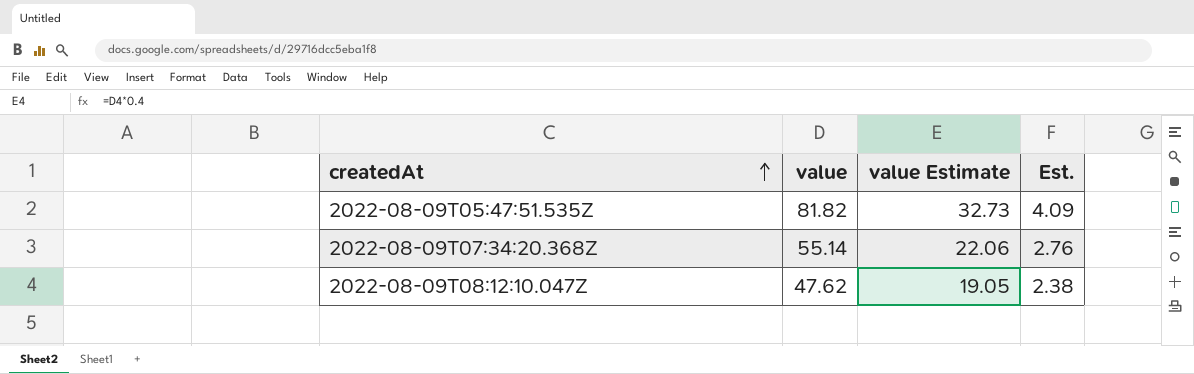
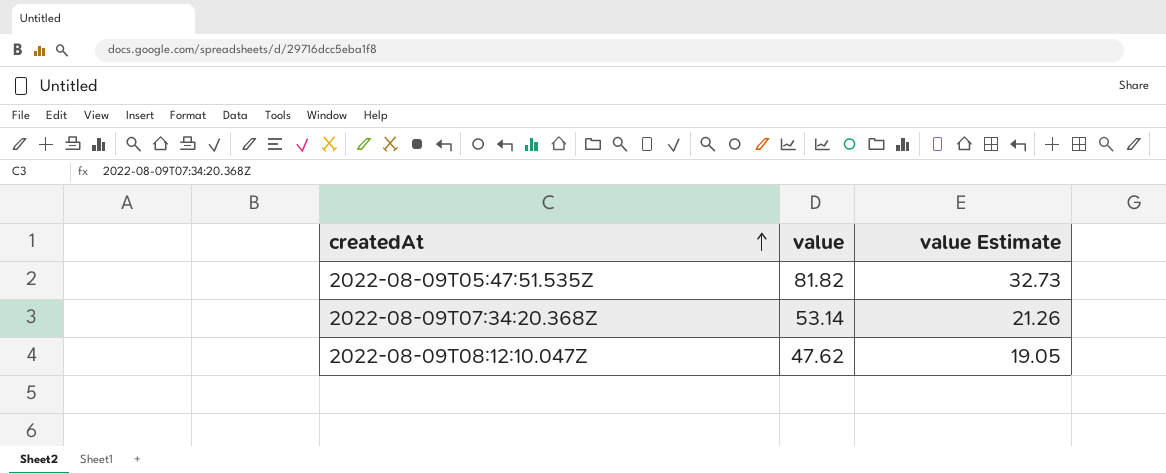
column Est. | formula: [value] * 0.05 -> none
2022-08-09T07:34:20.368Z | value: 55.14 -> 53.14
2022-08-09T07:34:20.368Z | value Estimate: 22.06 -> 21.26

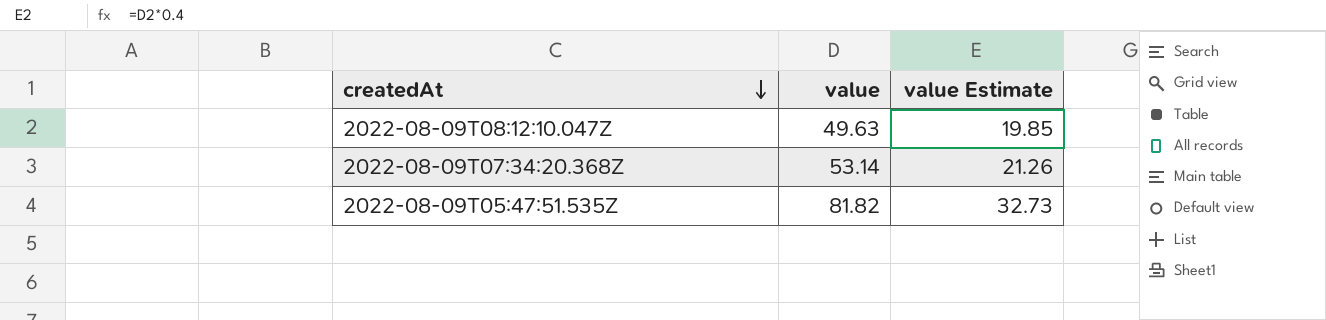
row order: createdAt ascending -> createdAt descending
2022-08-09T08:12:10.047Z | value: 47.62 -> 49.63
2022-08-09T08:12:10.047Z | value Estimate: 19.05 -> 19.85

